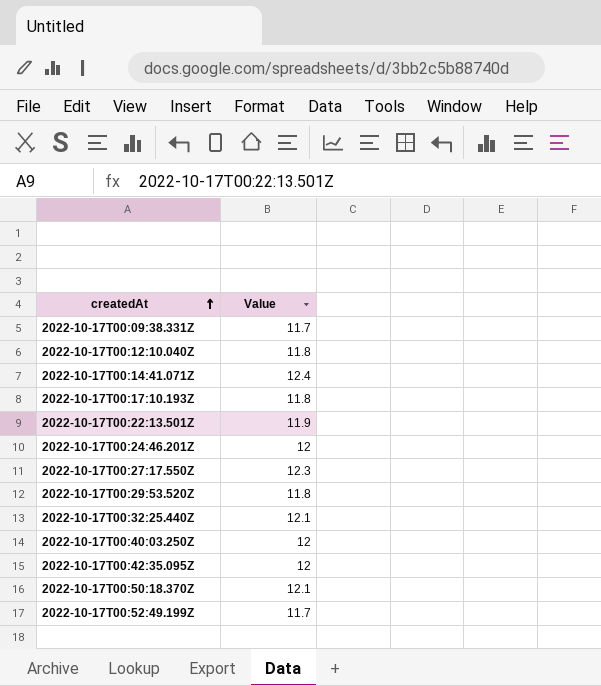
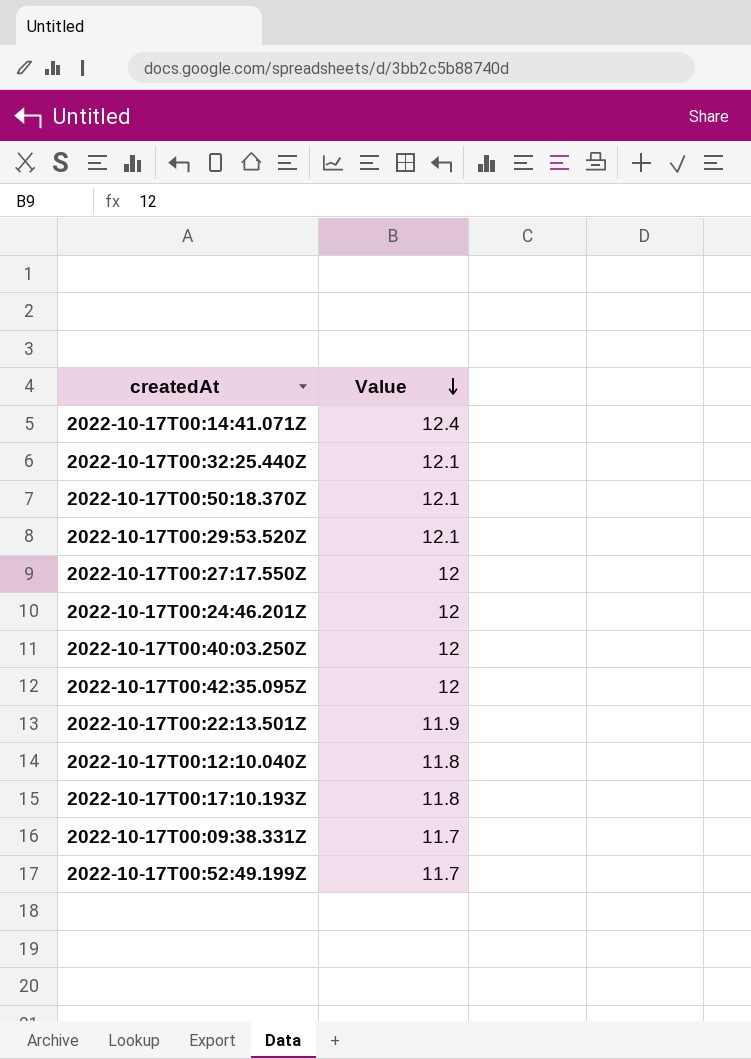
row order: createdAt ascending -> Value descending
2022-10-17T00:29:53.520Z | Value: 11.8 -> 12.1
2022-10-17T00:27:17.550Z | Value: 12.3 -> 12

